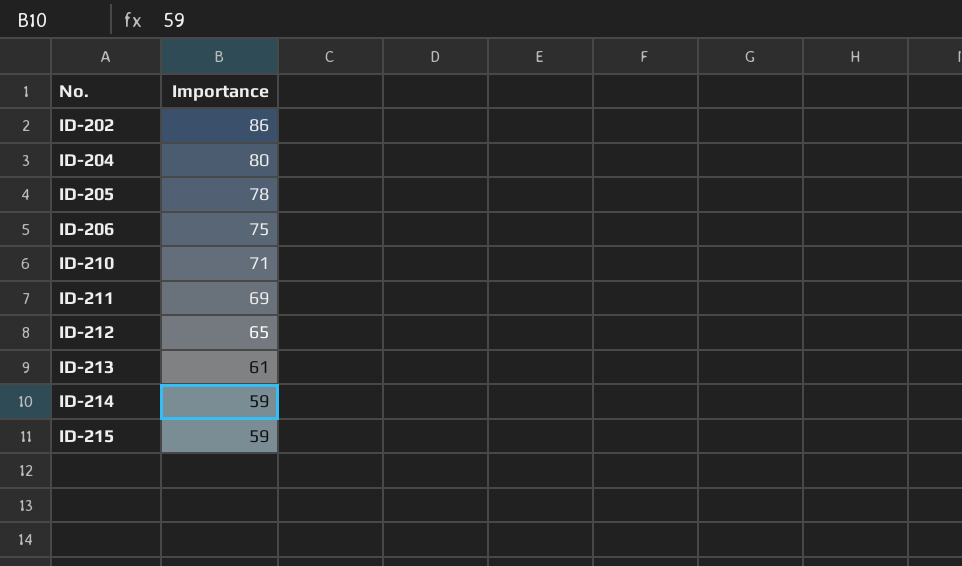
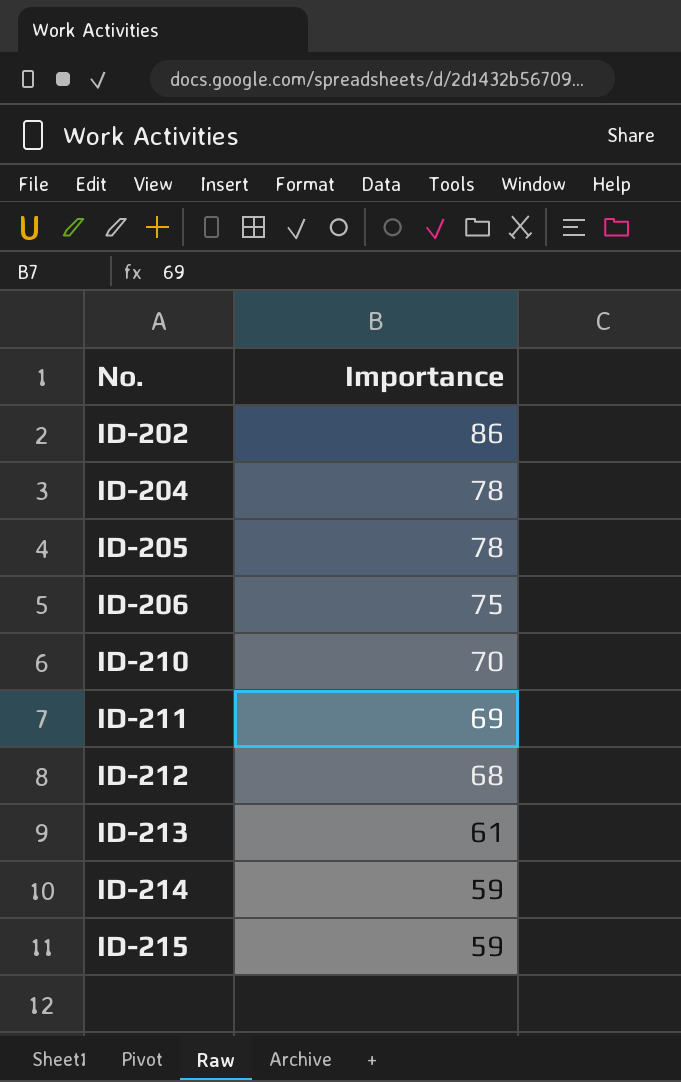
ID-204 | Importance: 80 -> 78
ID-210 | Importance: 71 -> 70
ID-212 | Importance: 65 -> 68

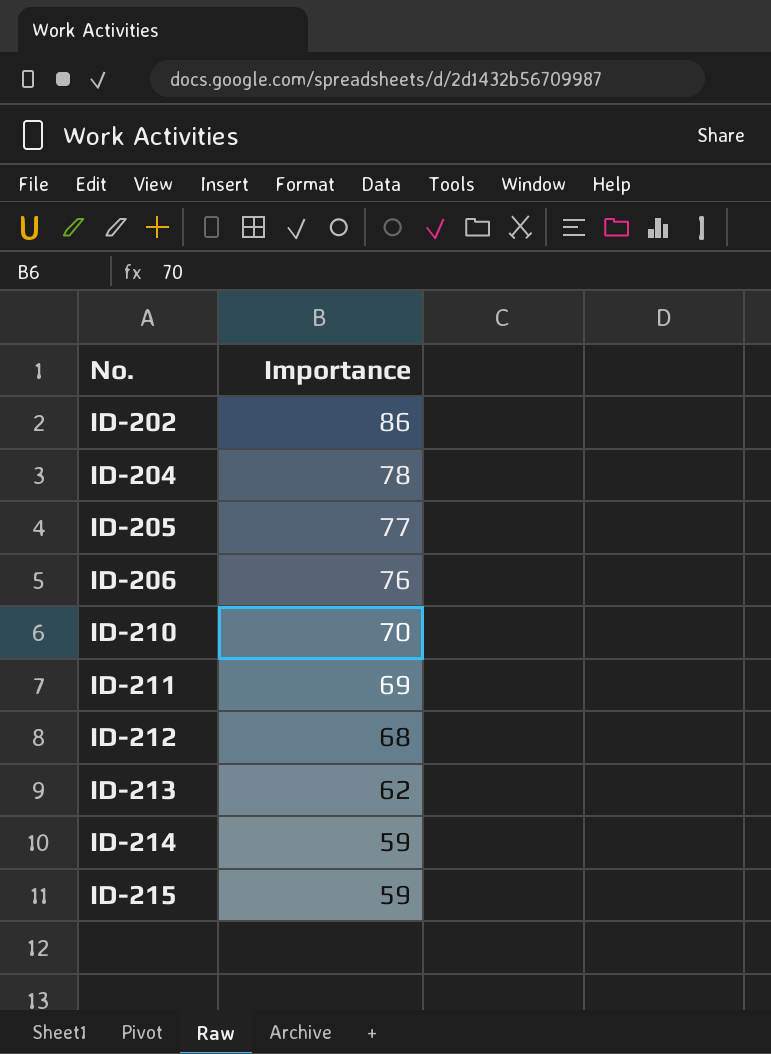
ID-205 | Importance: 78 -> 77
ID-206 | Importance: 75 -> 76
ID-213 | Importance: 61 -> 62

